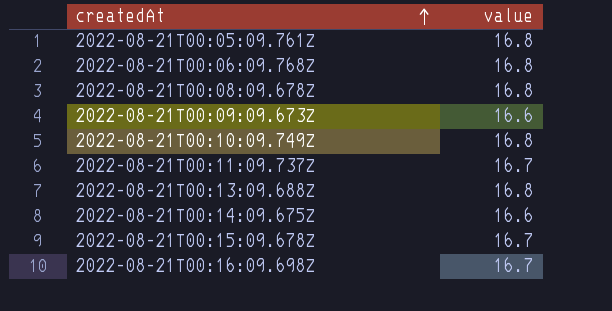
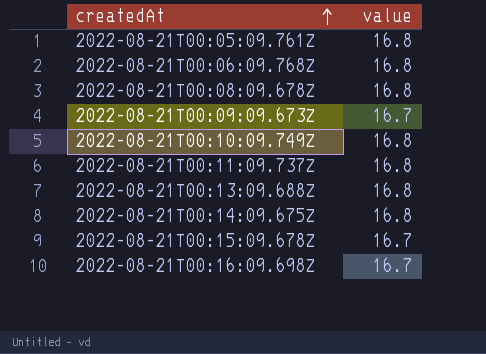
2022-08-21T00:09:09.673Z | value: 16.6 -> 16.7
2022-08-21T00:11:09.737Z | value: 16.7 -> 16.8
2022-08-21T00:14:09.675Z | value: 16.6 -> 16.8

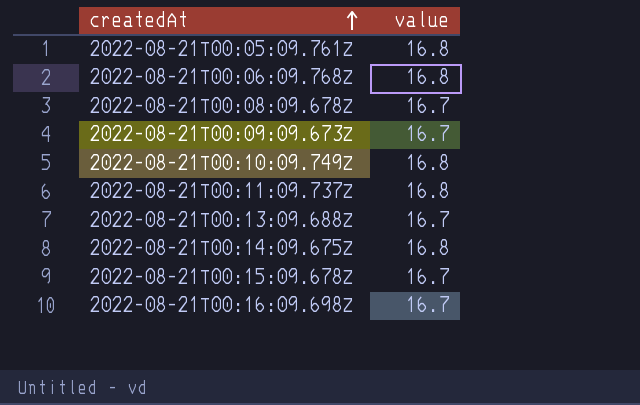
2022-08-21T00:08:09.678Z | value: 16.8 -> 16.7
2022-08-21T00:13:09.688Z | value: 16.8 -> 16.7

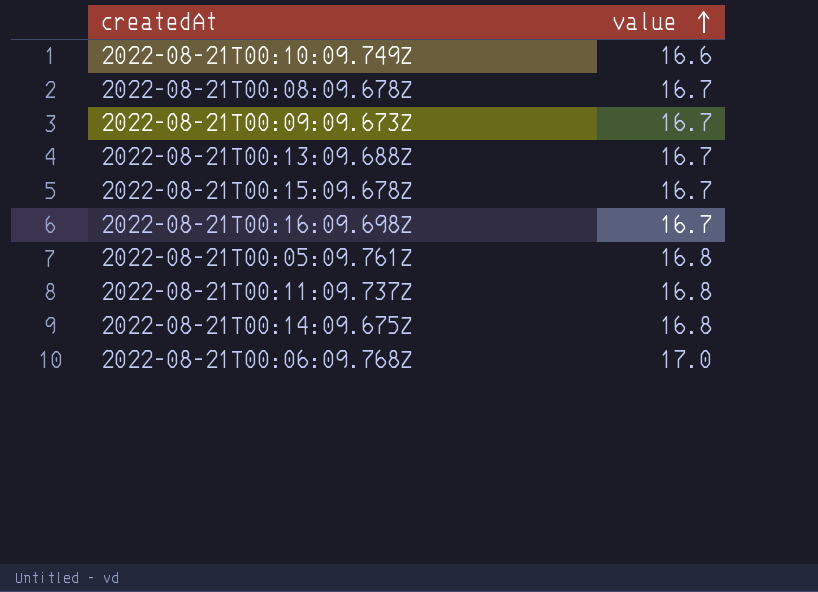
row order: createdAt ascending -> value ascending
2022-08-21T00:10:09.749Z | value: 16.8 -> 16.6
2022-08-21T00:06:09.768Z | value: 16.8 -> 17.0

